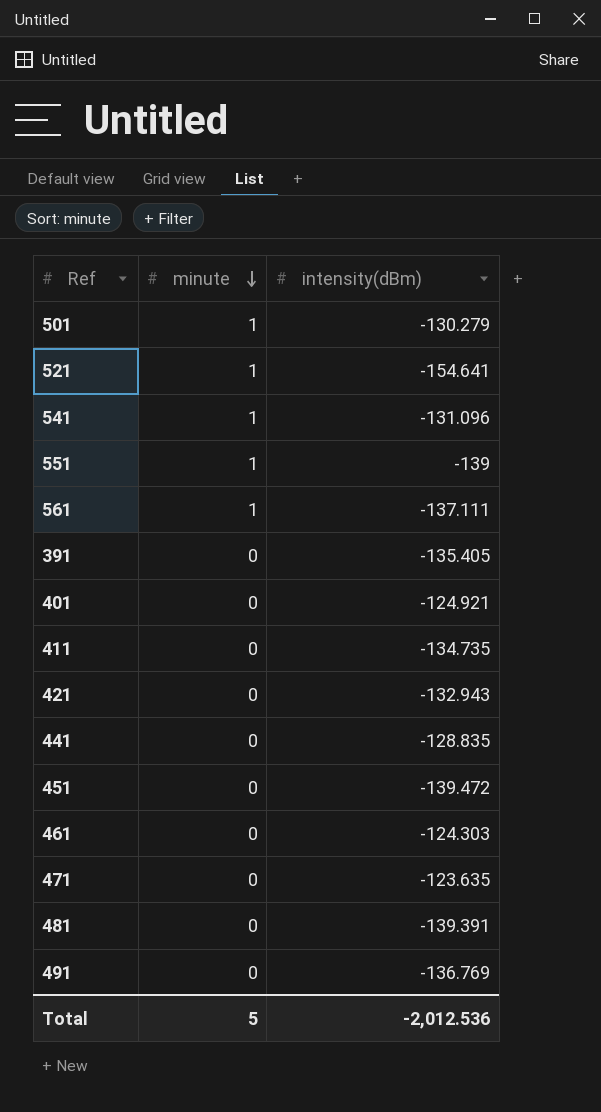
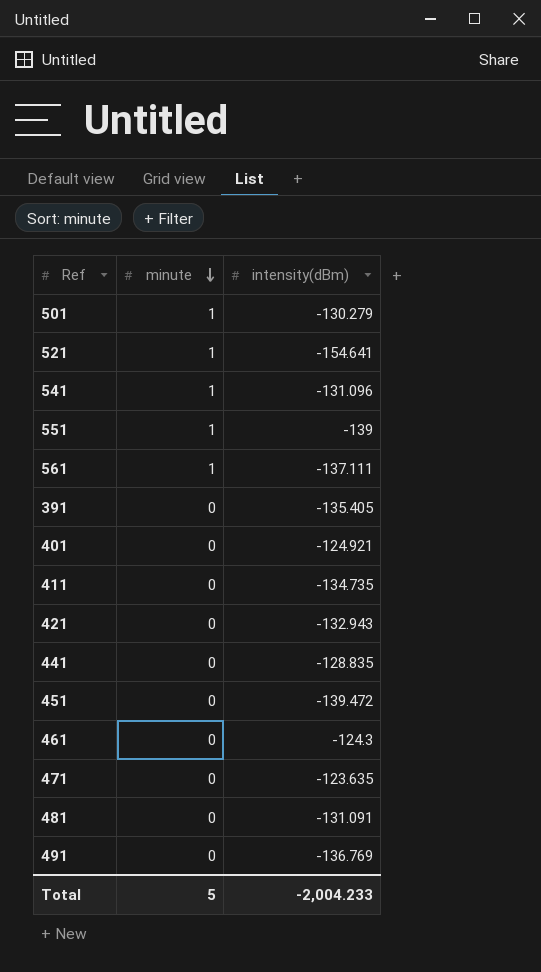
461 | intensity(dBm): -124.303 -> -124.3
481 | intensity(dBm): -139.391 -> -131.091
Total | intensity(dBm): -2,012.536 -> -2,004.233

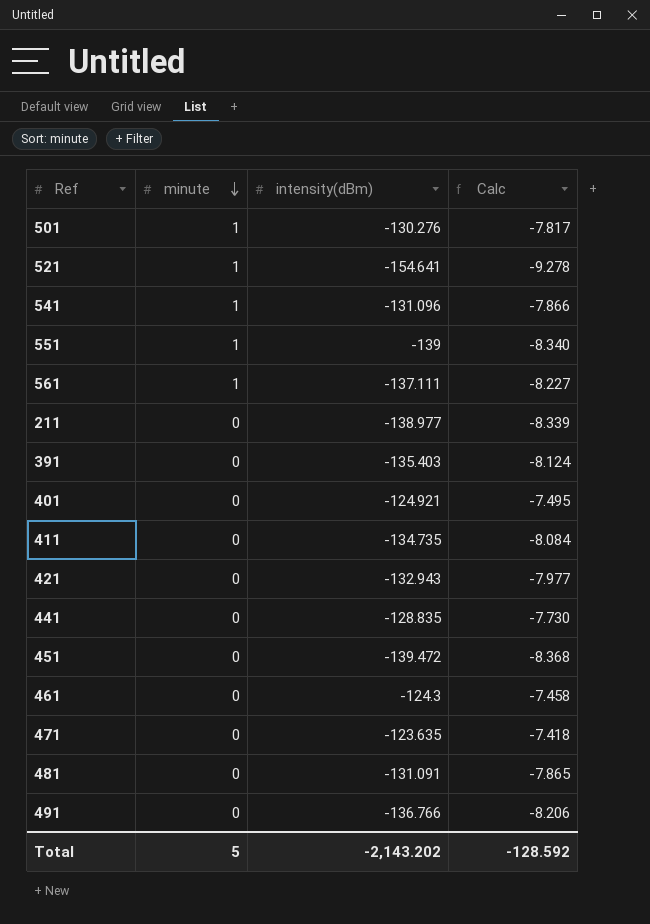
column Calc | formula: none -> [intensity(dBm)] * 0.06
501 | intensity(dBm): -130.279 -> -130.276
row 211: none -> 0 | -138.977 | -8.339
391 | intensity(dBm): -135.405 -> -135.403
491 | intensity(dBm): -136.769 -> -136.766
Total | intensity(dBm): -2,004.233 -> -2,143.202

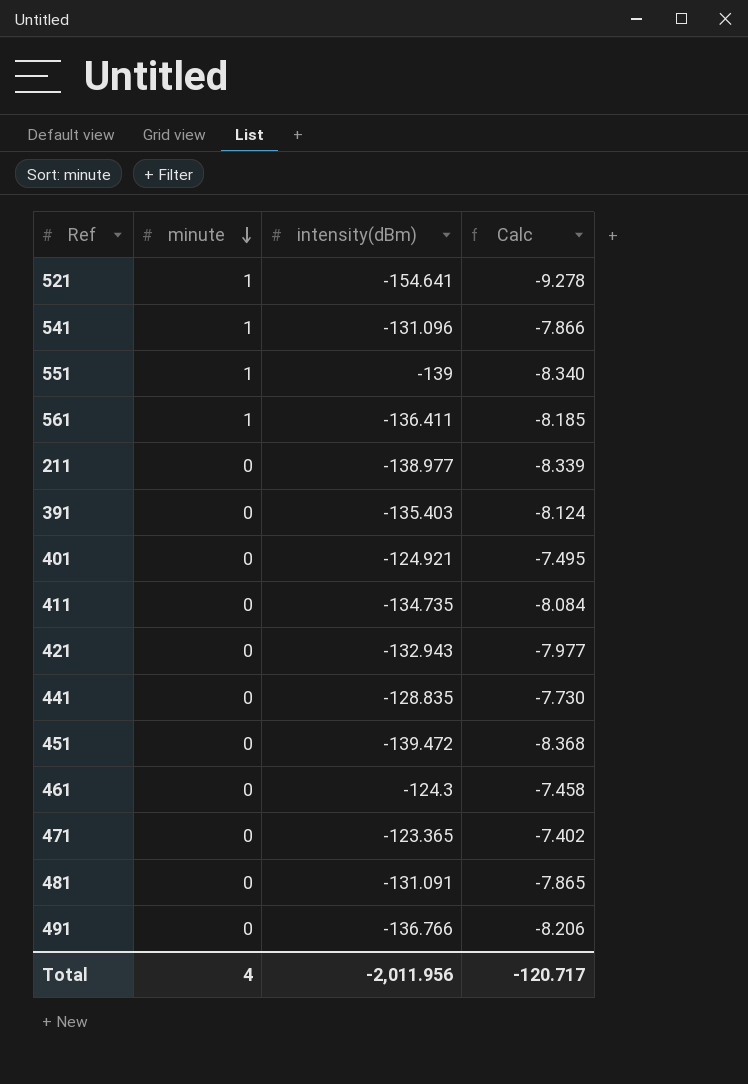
row 501: 1 | -130.276 | -7.817 -> none
561 | intensity(dBm): -137.111 -> -136.411
561 | Calc: -8.227 -> -8.185
471 | intensity(dBm): -123.635 -> -123.365
471 | Calc: -7.418 -> -7.402
Total | minute: 5 -> 4
Total | intensity(dBm): -2,143.202 -> -2,011.956
Total | Calc: -128.592 -> -120.717

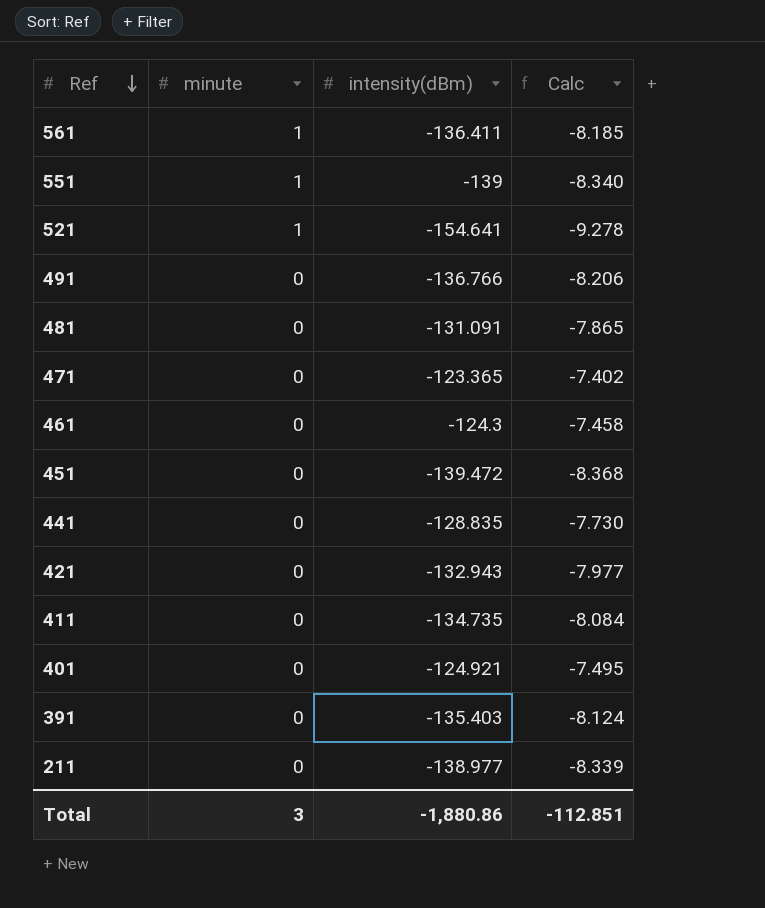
row order: minute descending -> Ref descending
row 541: 1 | -131.096 | -7.866 -> none
Total | minute: 4 -> 3
Total | intensity(dBm): -2,011.956 -> -1,880.86
Total | Calc: -120.717 -> -112.851

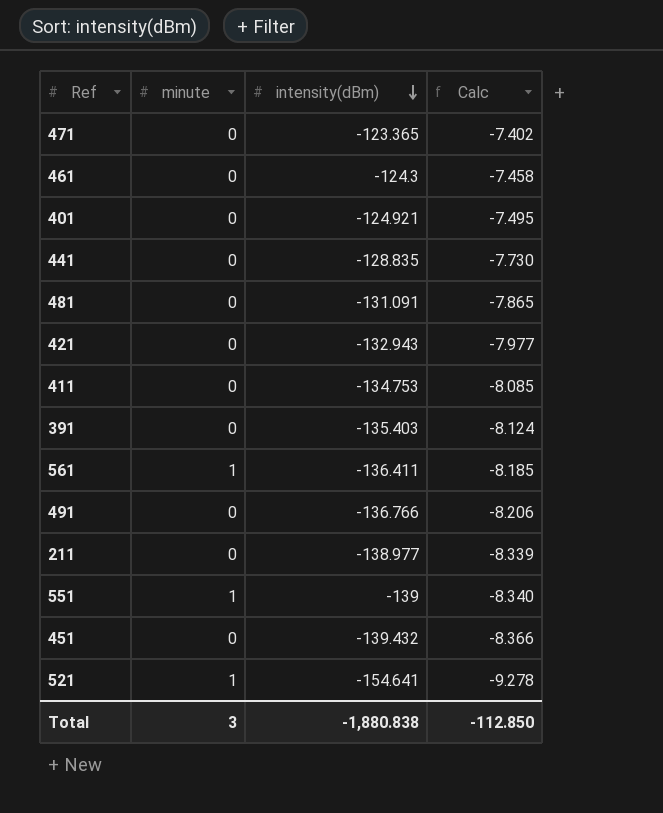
row order: Ref descending -> intensity(dBm) descending
411 | intensity(dBm): -134.735 -> -134.753
411 | Calc: -8.084 -> -8.085
451 | intensity(dBm): -139.472 -> -139.432
451 | Calc: -8.368 -> -8.366
Total | intensity(dBm): -1,880.86 -> -1,880.838
Total | Calc: -112.851 -> -112.850

